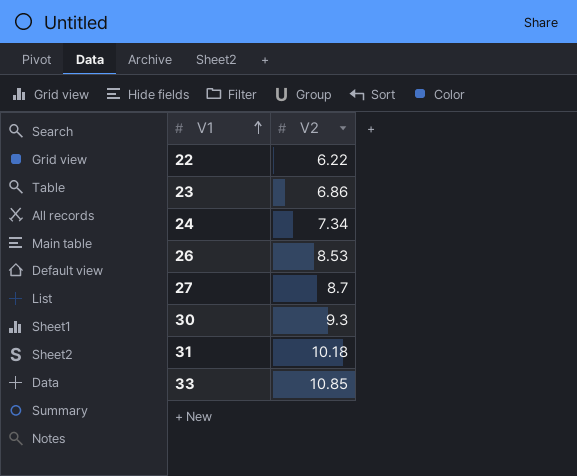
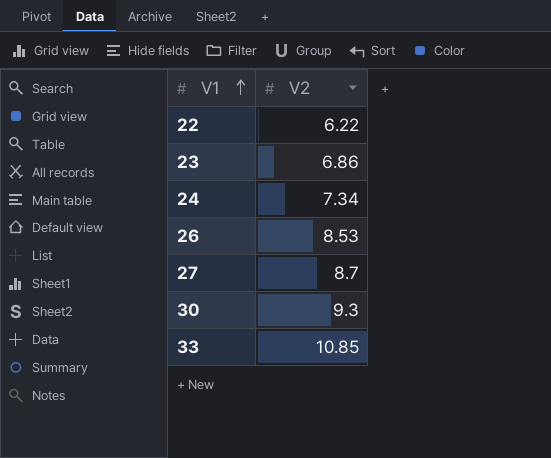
row 31: 10.18 -> none

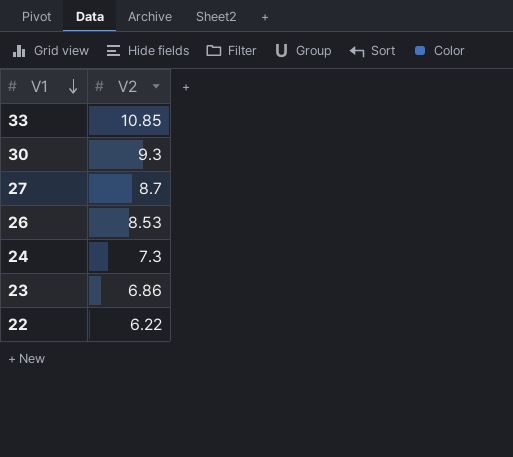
row order: V1 ascending -> V1 descending
24 | V2: 7.34 -> 7.3

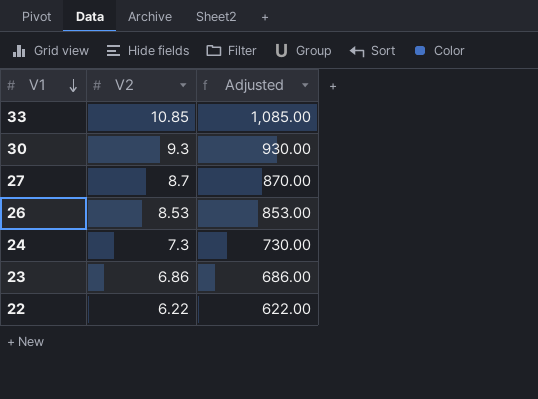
column Adjusted | formula: none -> [V2] * 100

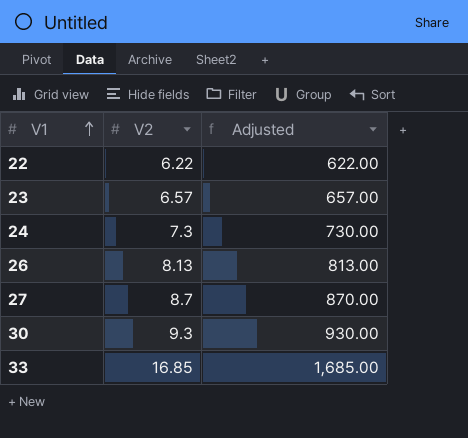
row order: V1 descending -> V1 ascending
23 | V2: 6.86 -> 6.57
23 | Adjusted: 686.00 -> 657.00
26 | V2: 8.53 -> 8.13
26 | Adjusted: 853.00 -> 813.00
33 | V2: 10.85 -> 16.85
33 | Adjusted: 1,085.00 -> 1,685.00

